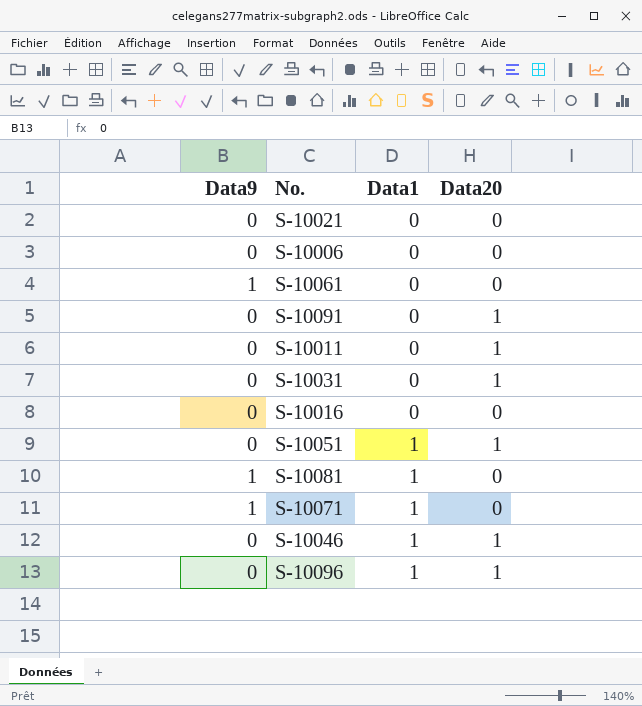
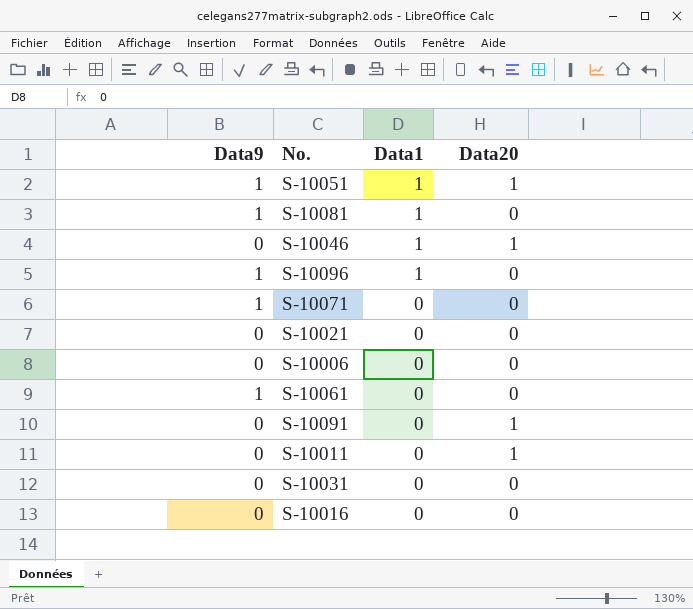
row order: Data1 ascending -> Data1 descending
S-10051 | Data9: 0 -> 1
S-10096 | Data9: 0 -> 1
S-10096 | Data20: 1 -> 0
S-10071 | Data1: 1 -> 0
S-10031 | Data20: 1 -> 0

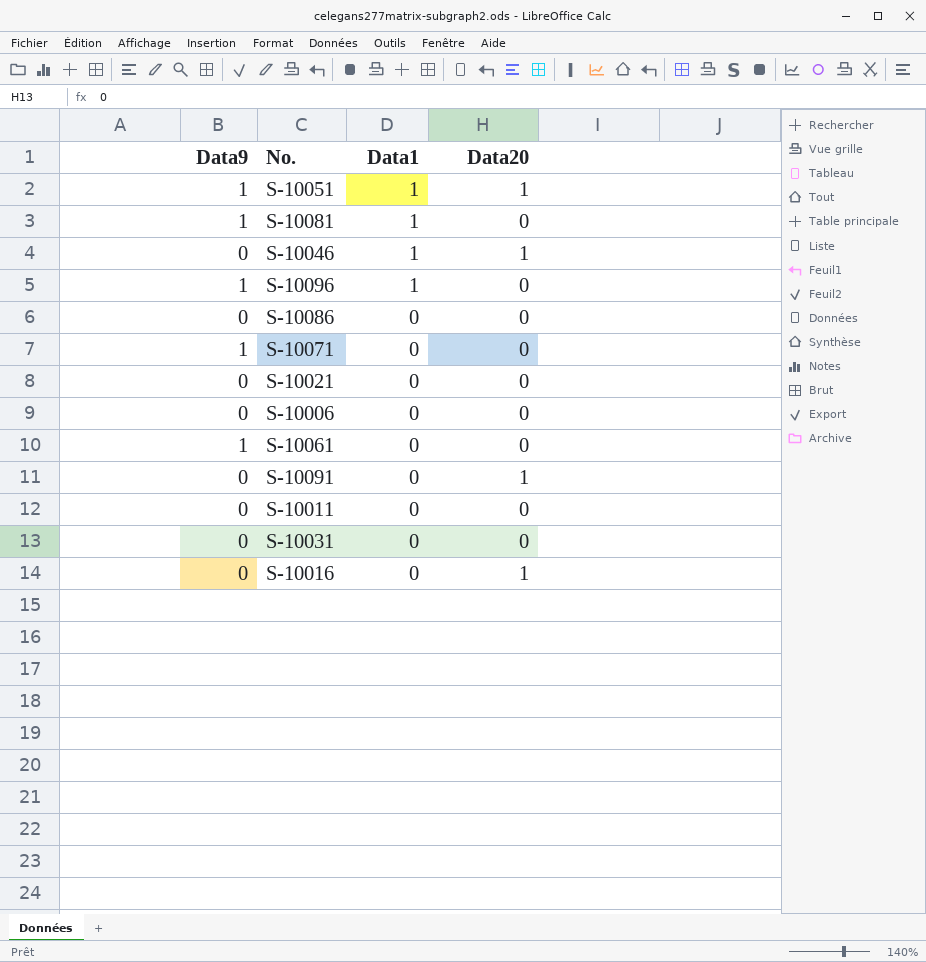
row S-10086: none -> 0 | 0 | 0
S-10011 | Data20: 1 -> 0
S-10016 | Data20: 0 -> 1

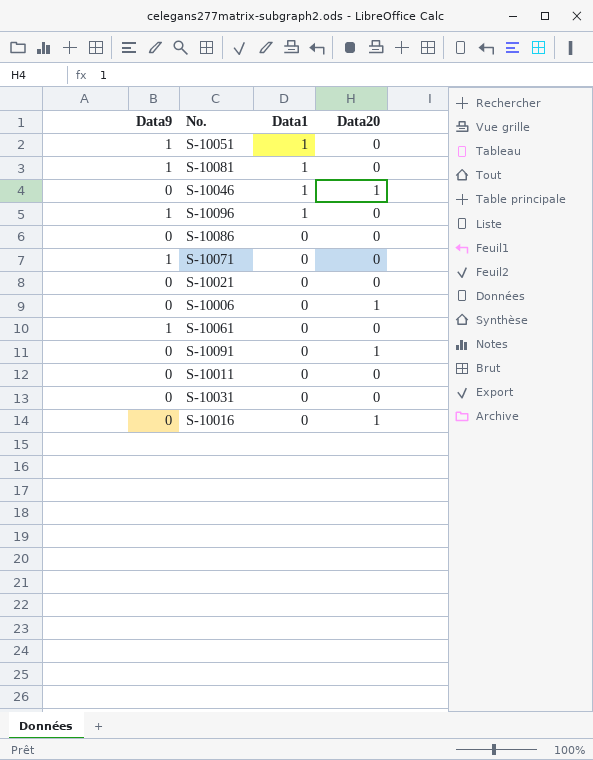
S-10051 | Data20: 1 -> 0
S-10006 | Data20: 0 -> 1

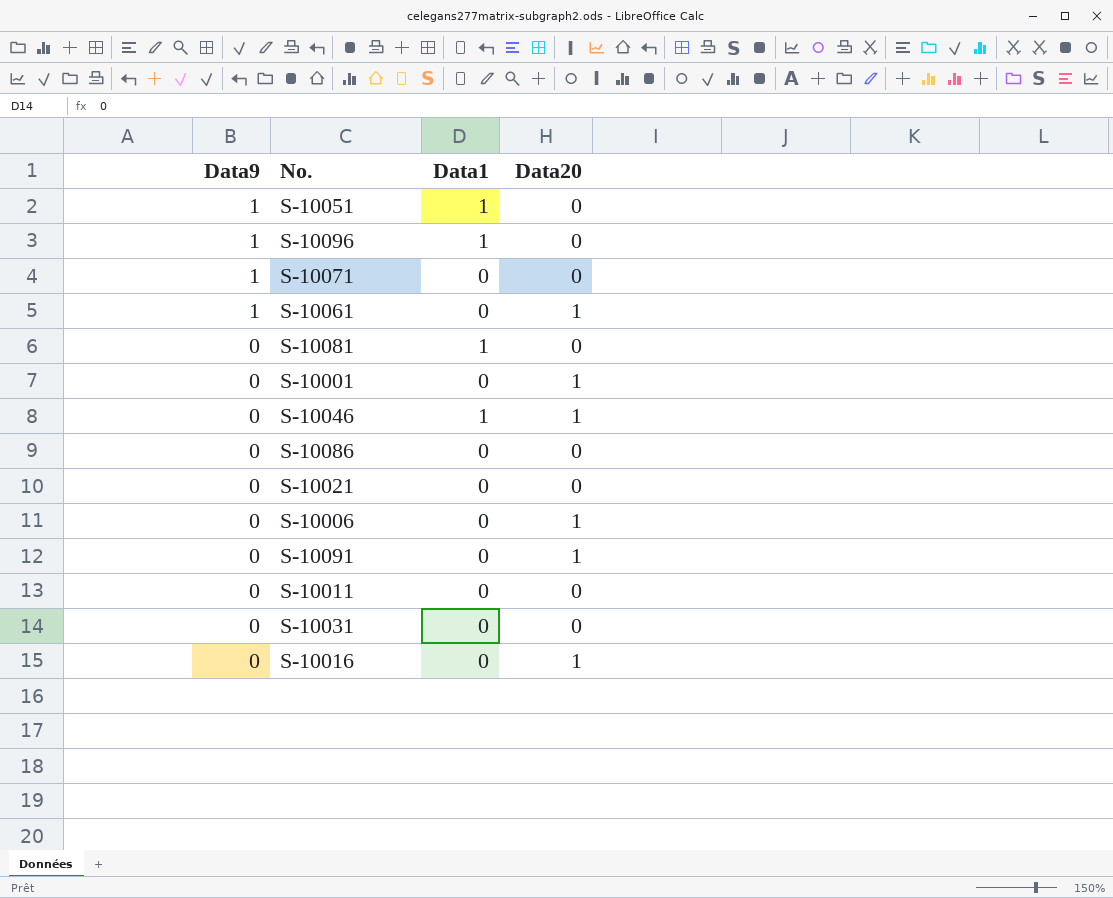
row order: Data1 descending -> Data9 descending
S-10061 | Data20: 0 -> 1
S-10081 | Data9: 1 -> 0
row S-10001: none -> 0 | 0 | 1

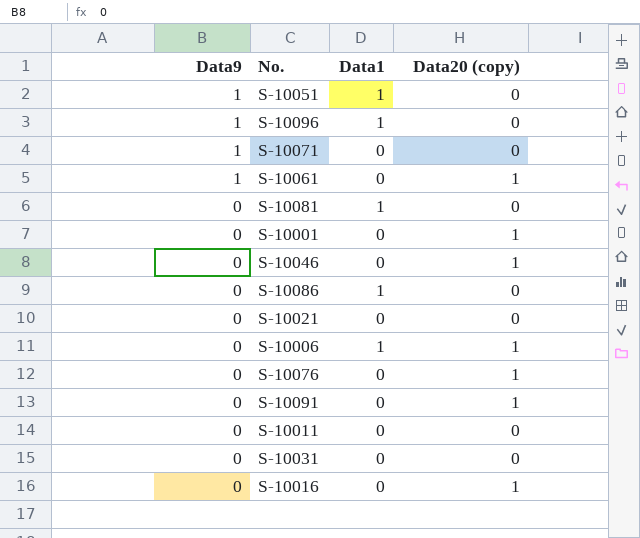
column name: Data20 -> Data20 (copy)
S-10046 | Data1: 1 -> 0
S-10086 | Data1: 0 -> 1
S-10006 | Data1: 0 -> 1
row S-10076: none -> 0 | 0 | 1

